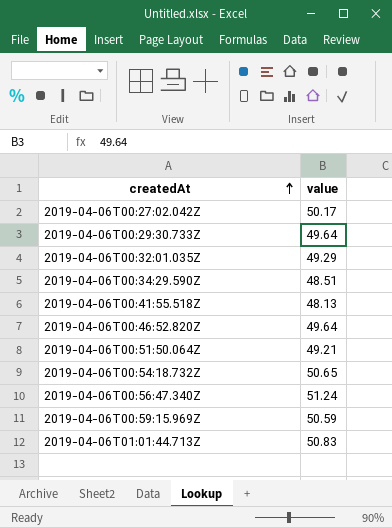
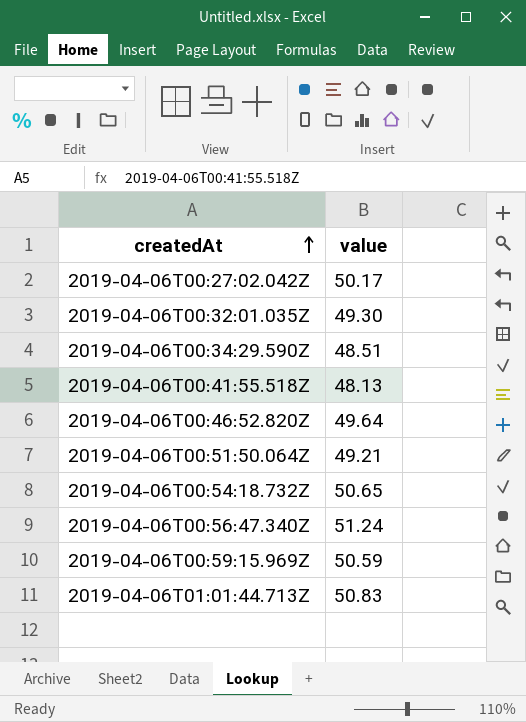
row 2019-04-06T00:29:30.733Z: 49.64 -> none
2019-04-06T00:32:01.035Z | value: 49.29 -> 49.30

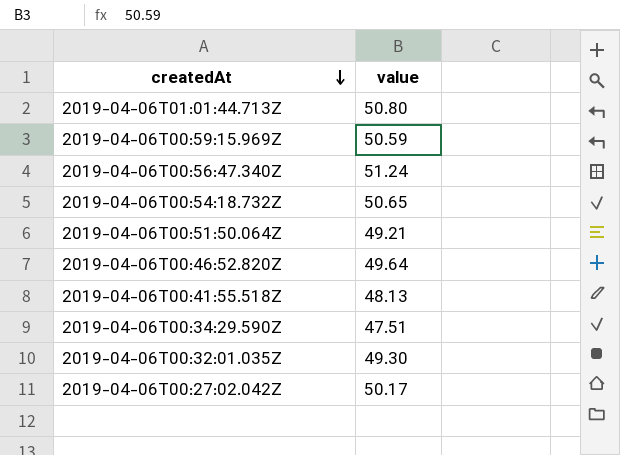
row order: createdAt ascending -> createdAt descending
2019-04-06T01:01:44.713Z | value: 50.83 -> 50.80
2019-04-06T00:34:29.590Z | value: 48.51 -> 47.51

